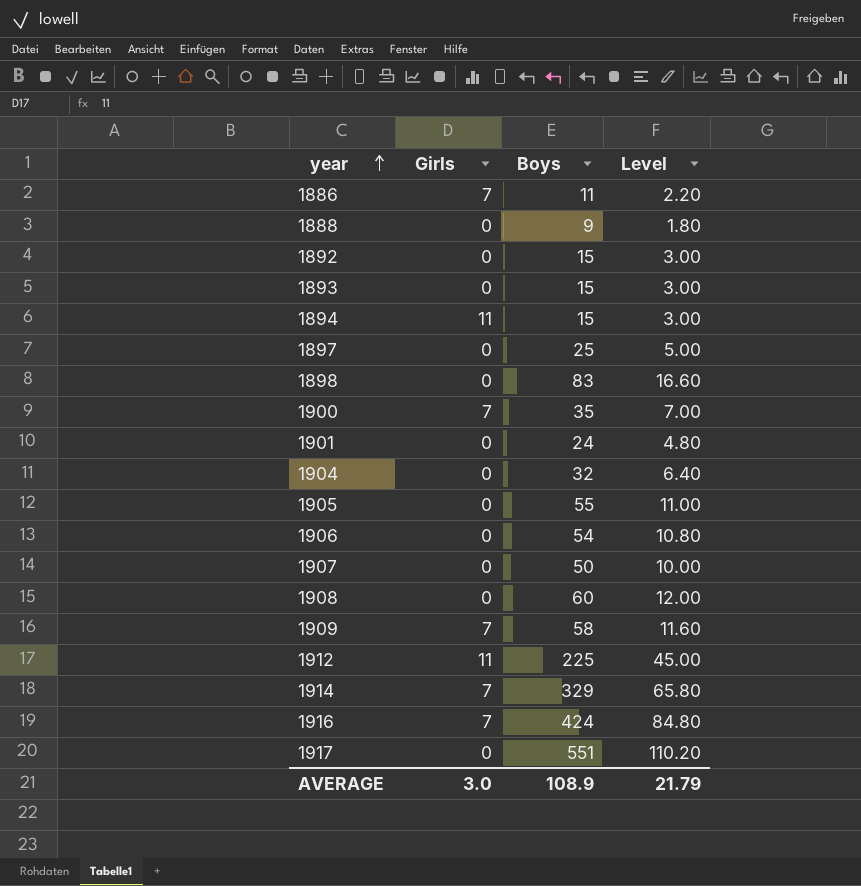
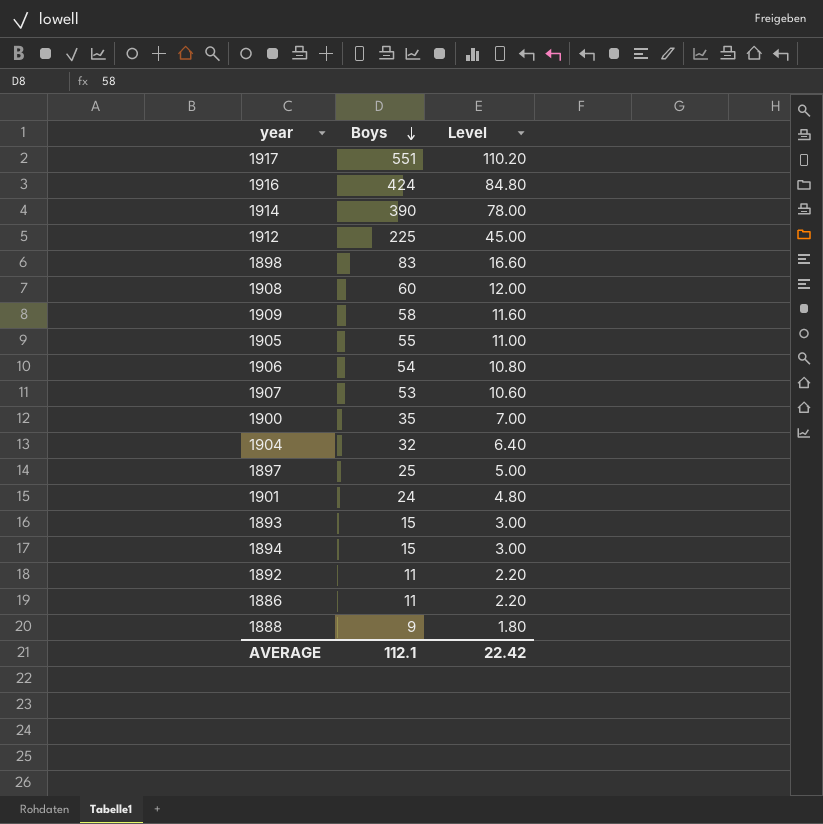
row order: year ascending -> Boys descending
column Girls | position: 2 -> none
1914 | Boys: 329 -> 390
1914 | Level: 65.80 -> 78.00
1907 | Boys: 50 -> 53
1907 | Level: 10.00 -> 10.60
1892 | Boys: 15 -> 11
1892 | Level: 3.00 -> 2.20
AVERAGE | Boys: 108.9 -> 112.1
AVERAGE | Level: 21.79 -> 22.42

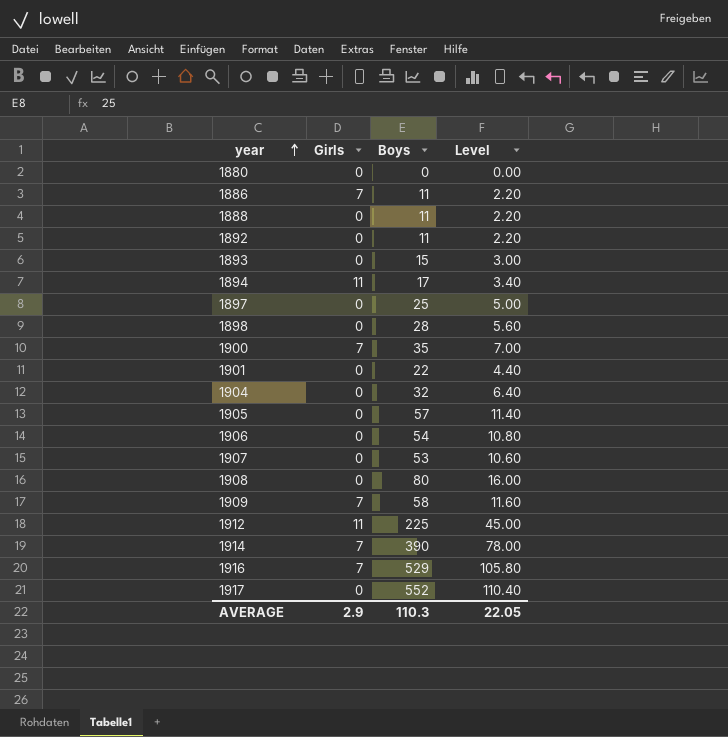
row order: Boys descending -> year ascending
column Girls | position: none -> 2
row 1880: none -> 0 | 0 | 0.00
1888 | Boys: 9 -> 11
1888 | Level: 1.80 -> 2.20
1894 | Boys: 15 -> 17
1894 | Level: 3.00 -> 3.40
1898 | Boys: 83 -> 28
1898 | Level: 16.60 -> 5.60
1901 | Boys: 24 -> 22
1901 | Level: 4.80 -> 4.40
1905 | Boys: 55 -> 57
1905 | Level: 11.00 -> 11.40
1908 | Boys: 60 -> 80
1908 | Level: 12.00 -> 16.00
1916 | Boys: 424 -> 529
1916 | Level: 84.80 -> 105.80
1917 | Boys: 551 -> 552
1917 | Level: 110.20 -> 110.40
AVERAGE | Boys: 112.1 -> 110.3
AVERAGE | Level: 22.42 -> 22.05

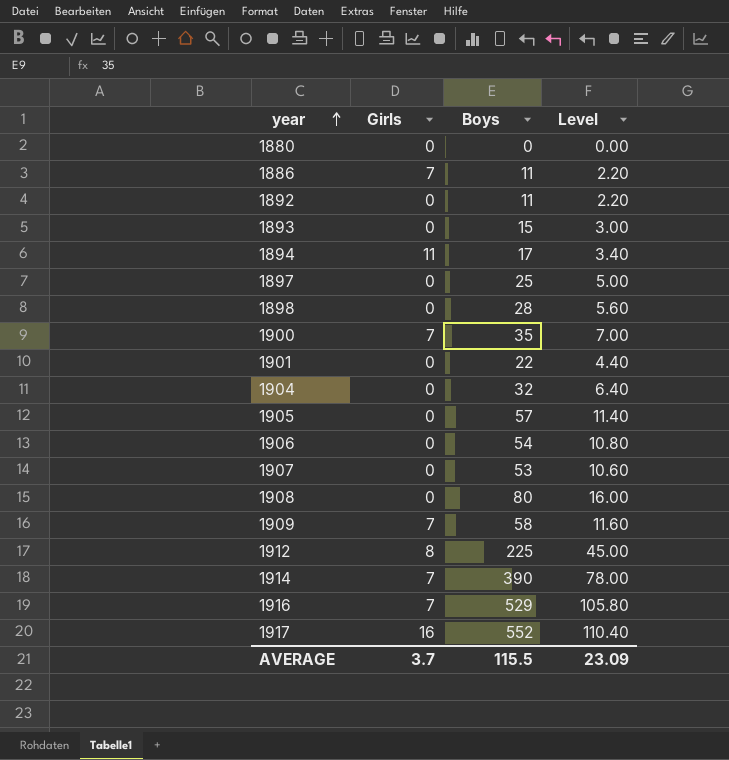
row 1888: 0 | 11 | 2.20 -> none
1912 | Girls: 11 -> 8
1917 | Girls: 0 -> 16
AVERAGE | Girls: 2.9 -> 3.7
AVERAGE | Boys: 110.3 -> 115.5
AVERAGE | Level: 22.05 -> 23.09

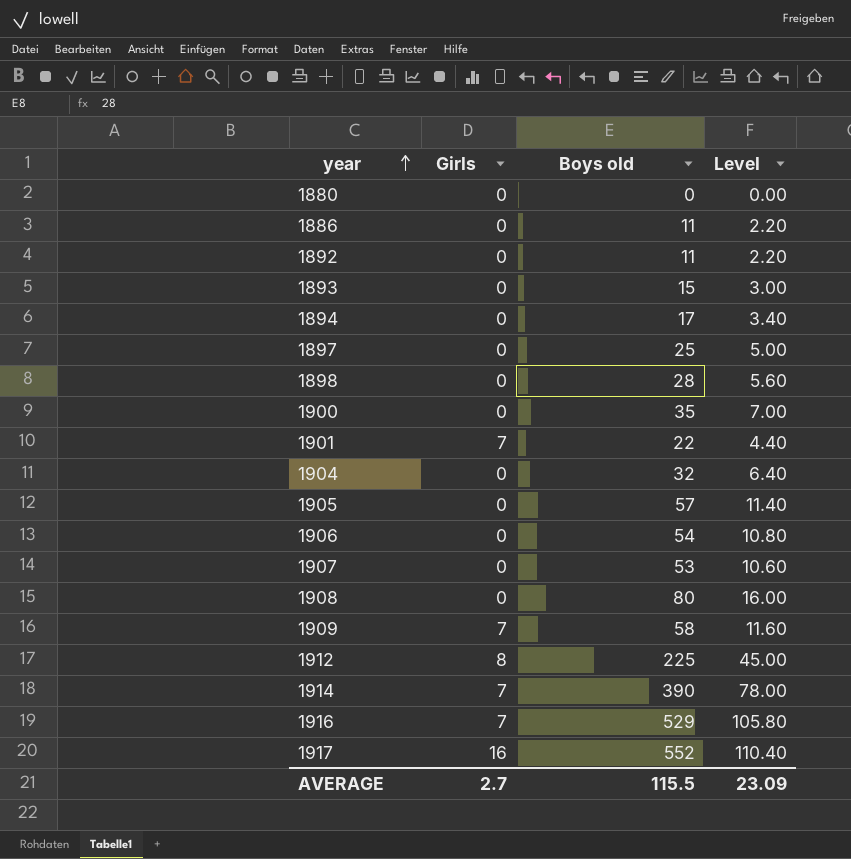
column name: Boys -> Boys old
1886 | Girls: 7 -> 0
1894 | Girls: 11 -> 0
1900 | Girls: 7 -> 0
1901 | Girls: 0 -> 7
AVERAGE | Girls: 3.7 -> 2.7

